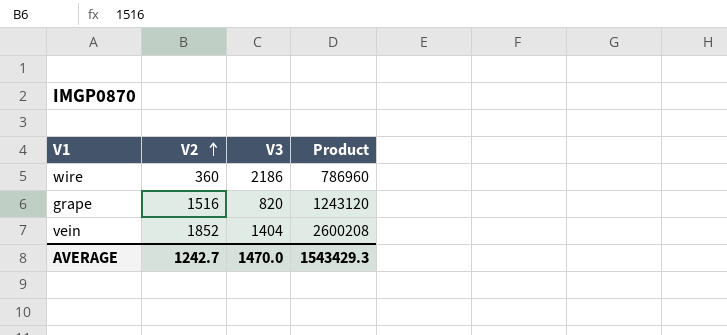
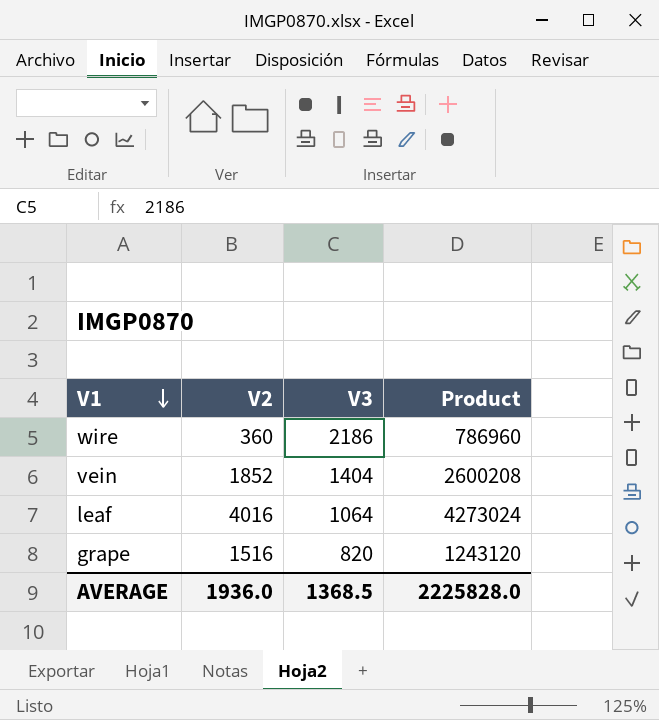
row order: V2 ascending -> V1 descending
row leaf: none -> 4016 | 1064 | 4273024
AVERAGE | V2: 1242.7 -> 1936.0
AVERAGE | V3: 1470.0 -> 1368.5
AVERAGE | Product: 1543429.3 -> 2225828.0

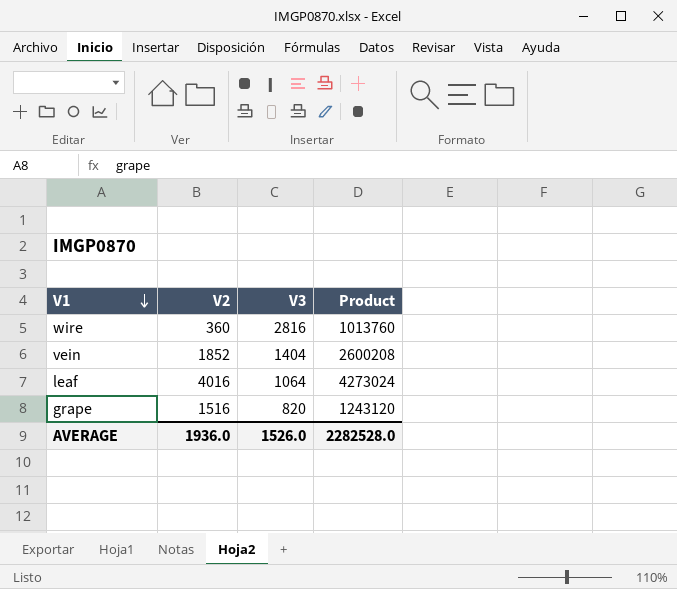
wire | V3: 2186 -> 2816
wire | Product: 786960 -> 1013760
AVERAGE | V3: 1368.5 -> 1526.0
AVERAGE | Product: 2225828.0 -> 2282528.0

